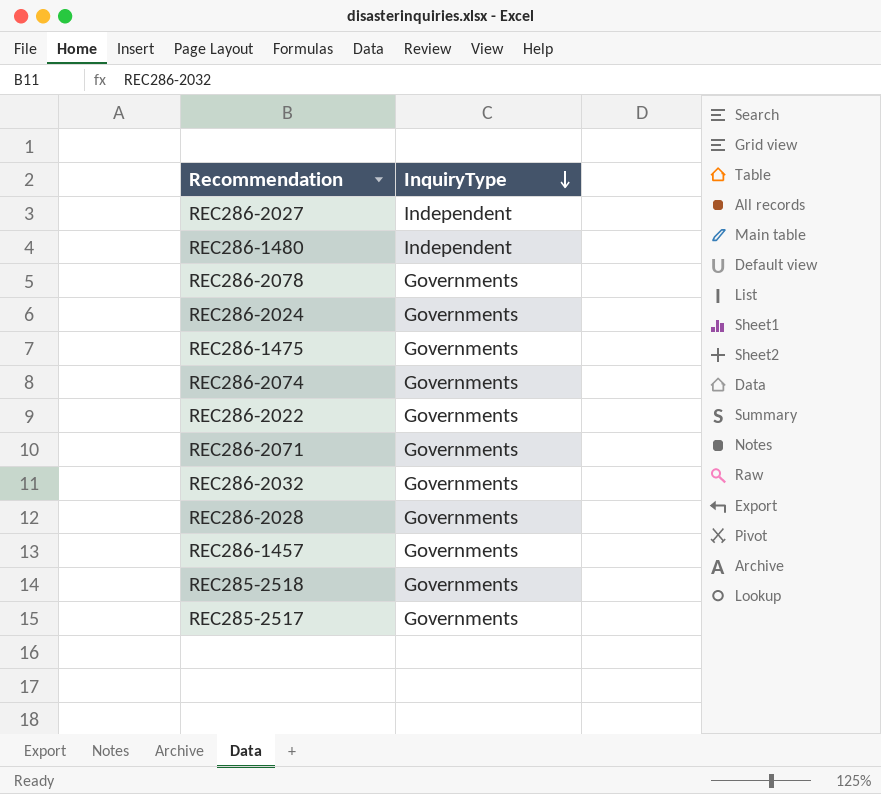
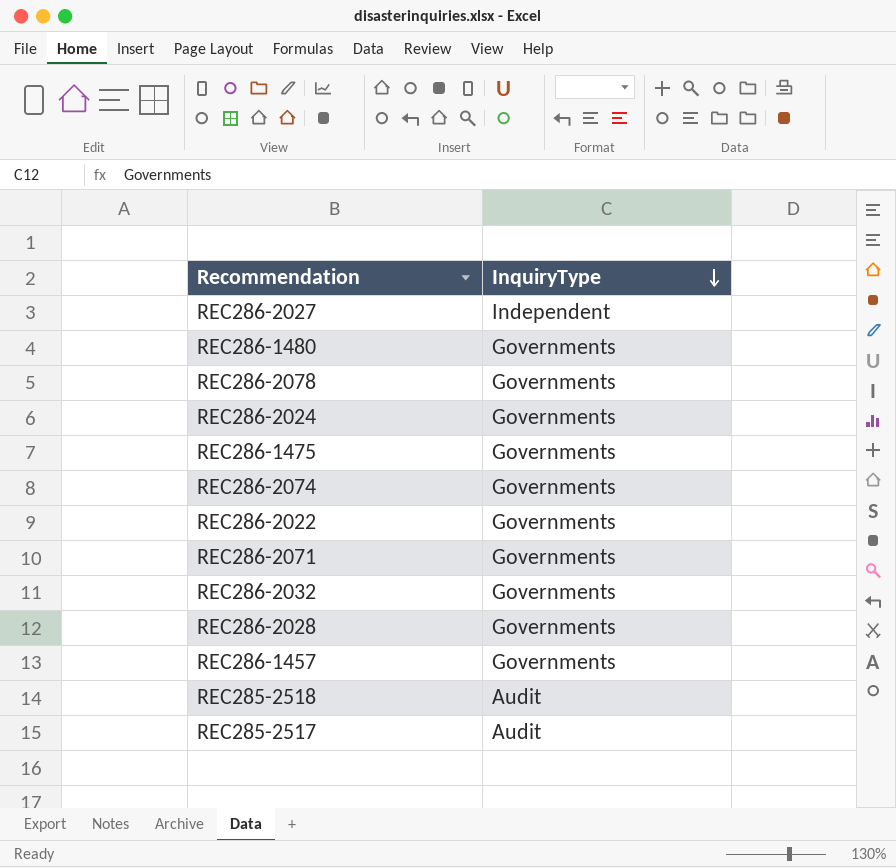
REC286-1480 | InquiryType: Independent -> Governments
REC285-2518 | InquiryType: Governments -> Audit
REC285-2517 | InquiryType: Governments -> Audit

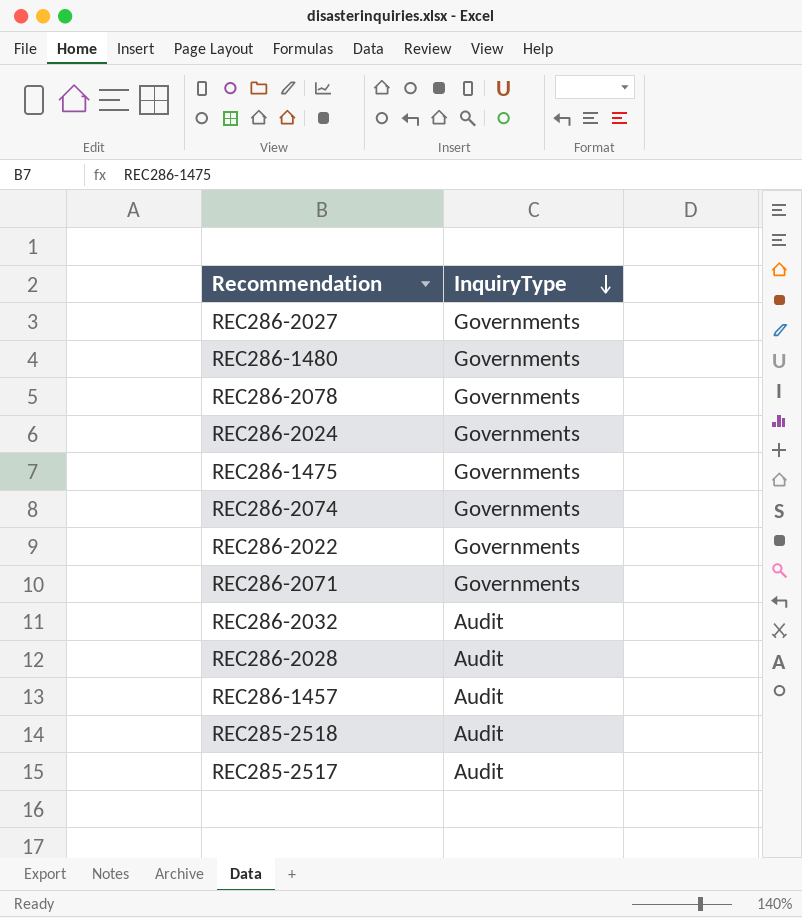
REC286-2027 | InquiryType: Independent -> Governments
REC286-2032 | InquiryType: Governments -> Audit
REC286-2028 | InquiryType: Governments -> Audit
REC286-1457 | InquiryType: Governments -> Audit

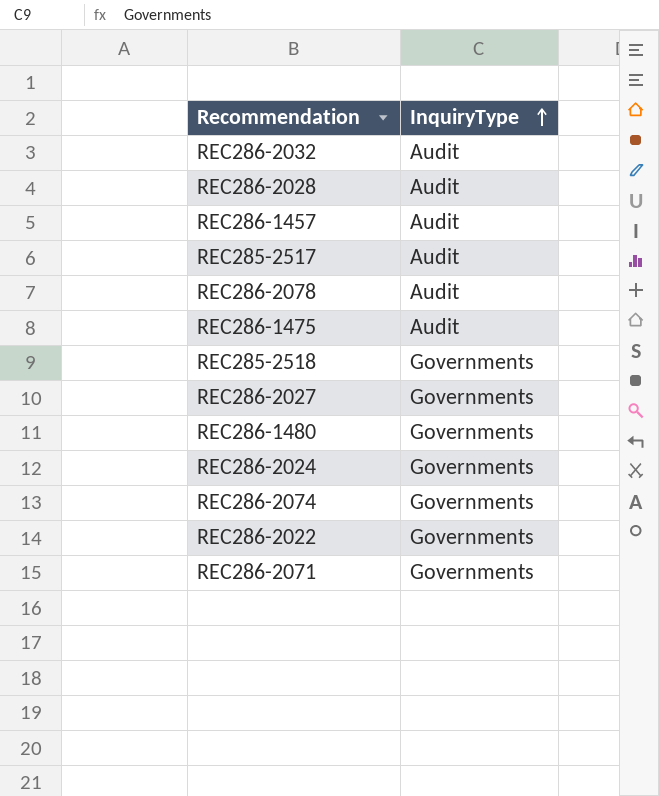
row order: InquiryType descending -> InquiryType ascending
REC286-2078 | InquiryType: Governments -> Audit
REC286-1475 | InquiryType: Governments -> Audit
REC285-2518 | InquiryType: Audit -> Governments

